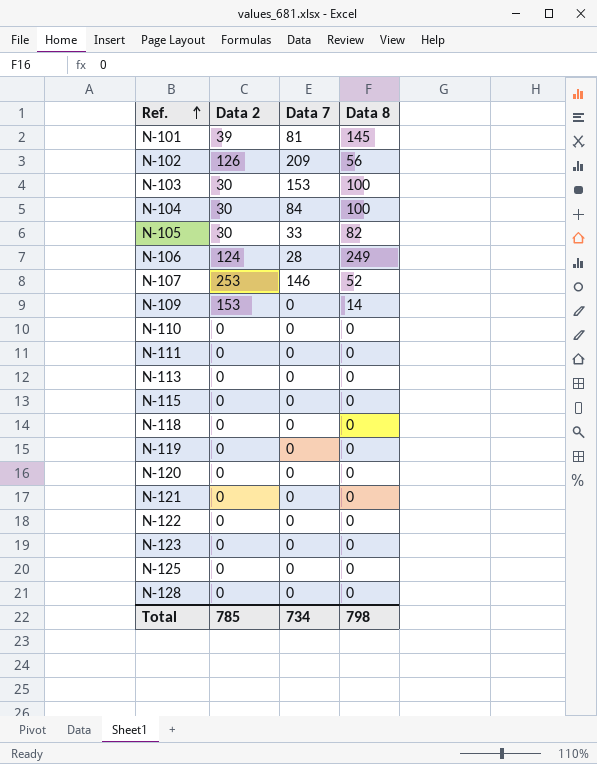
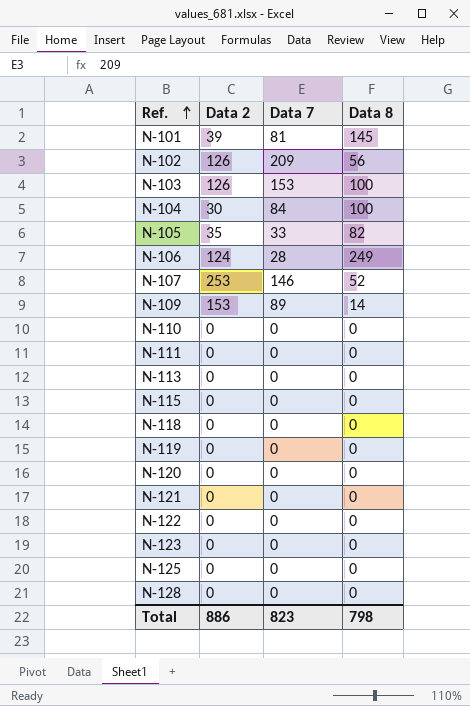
N-103 | Data 2: 30 -> 126
N-105 | Data 2: 30 -> 35
N-109 | Data 7: 0 -> 89
Total | Data 2: 785 -> 886
Total | Data 7: 734 -> 823

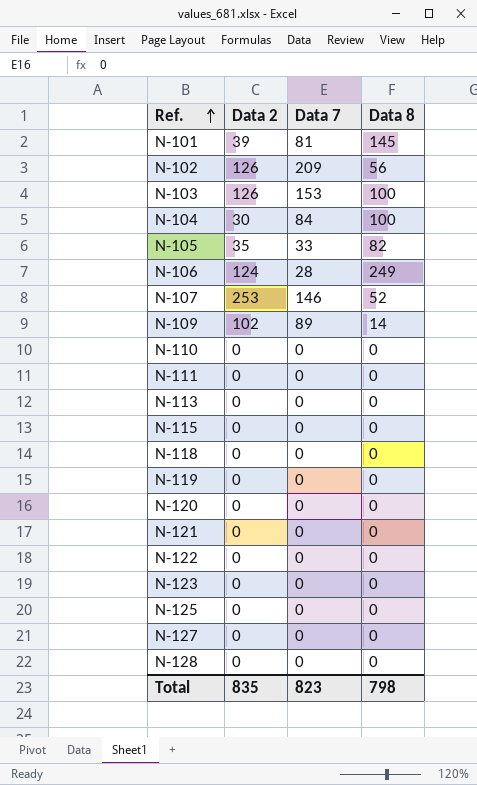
N-109 | Data 2: 153 -> 102
row N-127: none -> 0 | 0 | 0
Total | Data 2: 886 -> 835

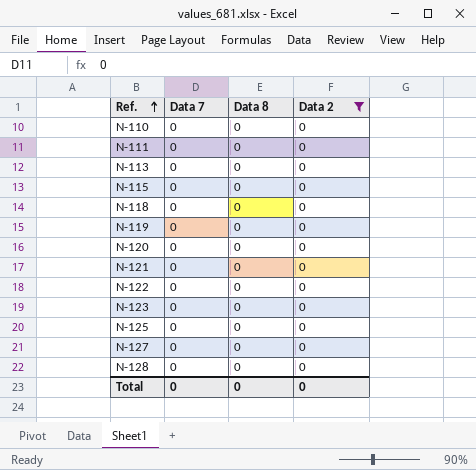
filter: none -> Data 2 = 0
column Data 2 | position: 2 -> 4
Total | Data 7: 823 -> 0
Total | Data 8: 798 -> 0
Total | Data 2: 835 -> 0

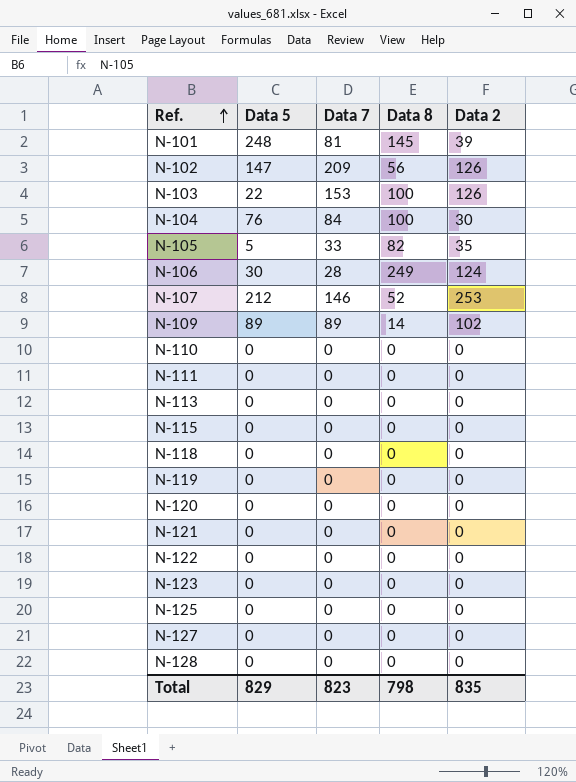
filter: Data 2 = 0 -> none
column Data 5 | position: none -> 2
Total | Data 7: 0 -> 823
Total | Data 8: 0 -> 798
Total | Data 2: 0 -> 835

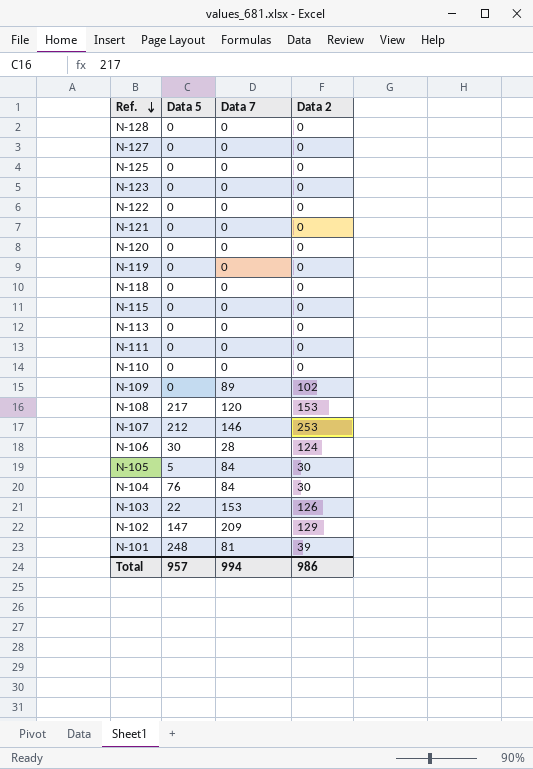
row order: Ref. ascending -> Ref. descending
column Data 8 | position: 4 -> none
N-109 | Data 5: 89 -> 0
row N-108: none -> 217 | 120 | 153
N-105 | Data 7: 33 -> 84
N-105 | Data 2: 35 -> 30
N-102 | Data 2: 126 -> 129
Total | Data 5: 829 -> 957
Total | Data 7: 823 -> 994
Total | Data 2: 835 -> 986

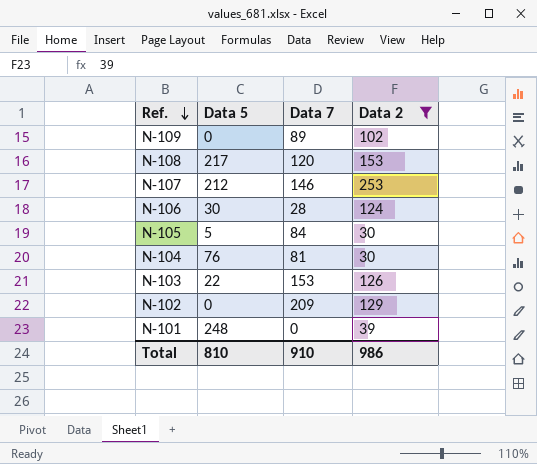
filter: none -> Data 2 != 0
N-104 | Data 7: 84 -> 81
N-102 | Data 5: 147 -> 0
N-101 | Data 7: 81 -> 0
Total | Data 5: 957 -> 810
Total | Data 7: 994 -> 910

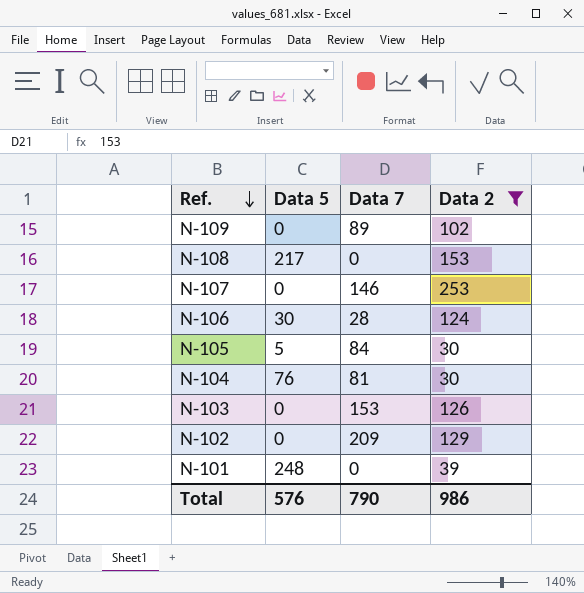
N-108 | Data 7: 120 -> 0
N-107 | Data 5: 212 -> 0
N-103 | Data 5: 22 -> 0
Total | Data 5: 810 -> 576
Total | Data 7: 910 -> 790

